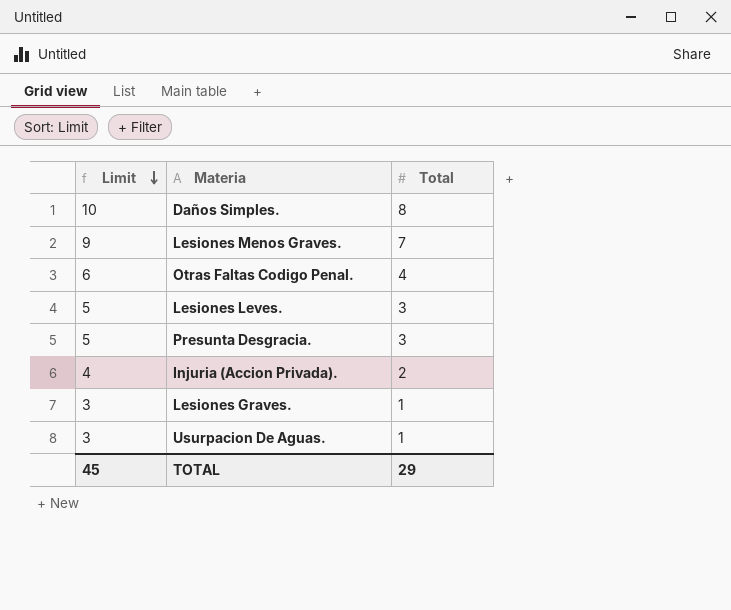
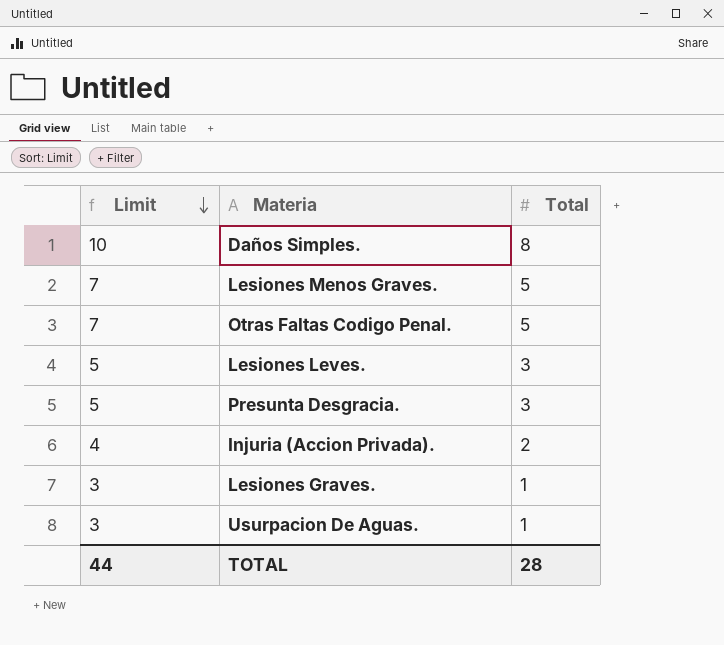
Lesiones Menos Graves. | Limit: 9 -> 7
Lesiones Menos Graves. | Total: 7 -> 5
Otras Faltas Codigo Penal. | Limit: 6 -> 7
Otras Faltas Codigo Penal. | Total: 4 -> 5
TOTAL | Limit: 45 -> 44
TOTAL | Total: 29 -> 28

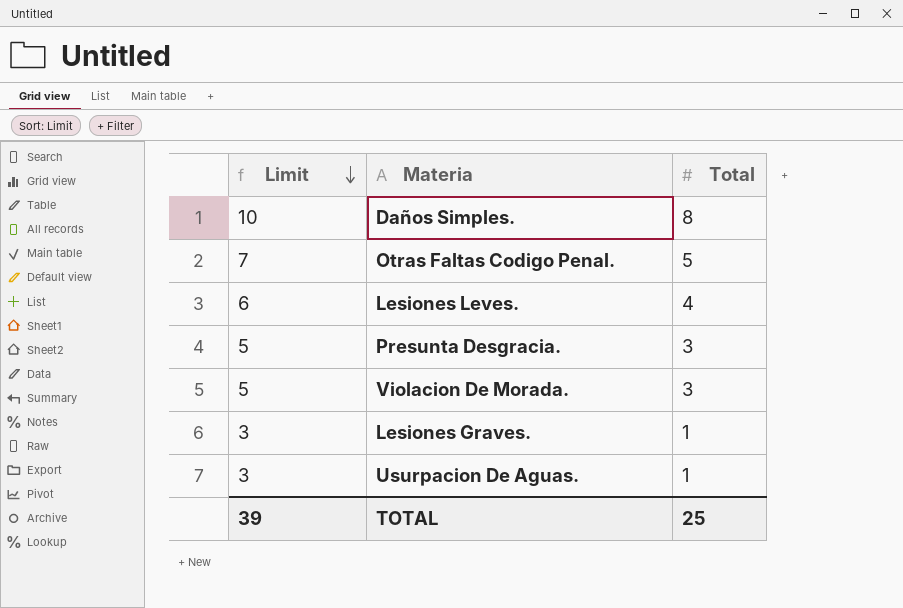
row Lesiones Menos Graves.: 7 | 5 -> none
row Injuria (Accion Privada).: 4 | 2 -> none
Lesiones Leves. | Limit: 5 -> 6
Lesiones Leves. | Total: 3 -> 4
row Violacion De Morada.: none -> 5 | 3
TOTAL | Limit: 44 -> 39
TOTAL | Total: 28 -> 25

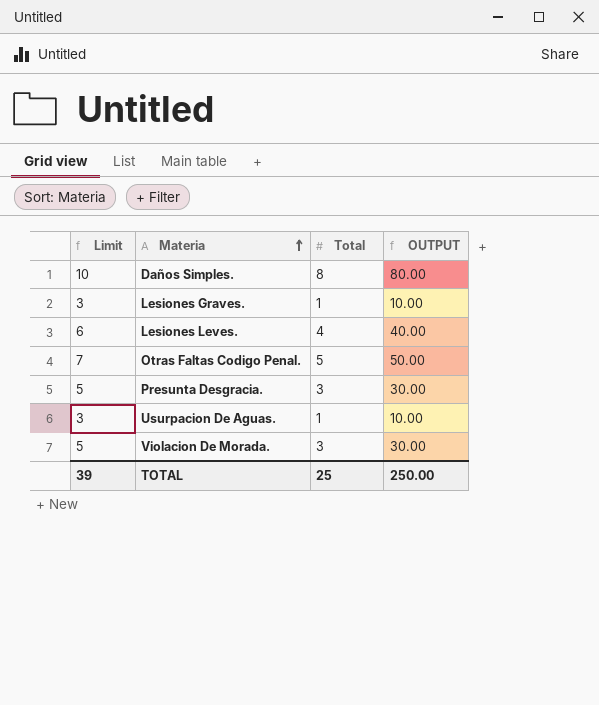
row order: Limit descending -> Materia ascending
column OUTPUT | formula: none -> [Total] * 10

